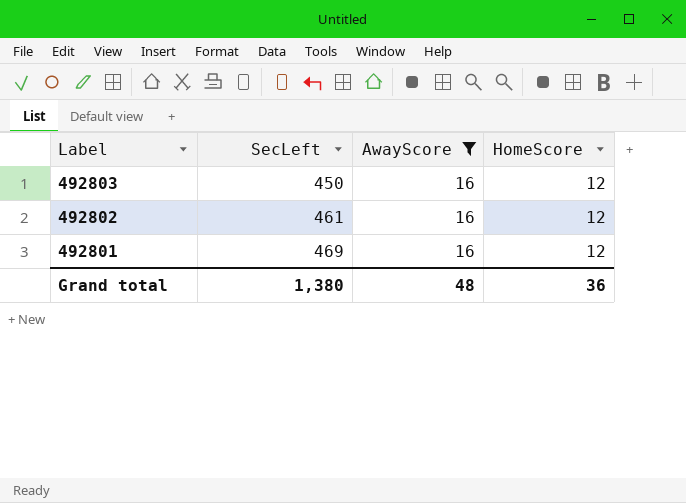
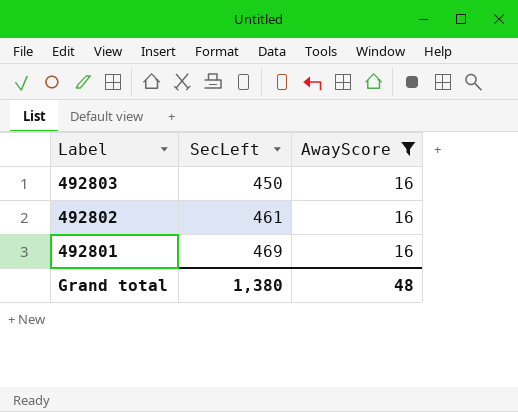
column HomeScore | position: 4 -> none

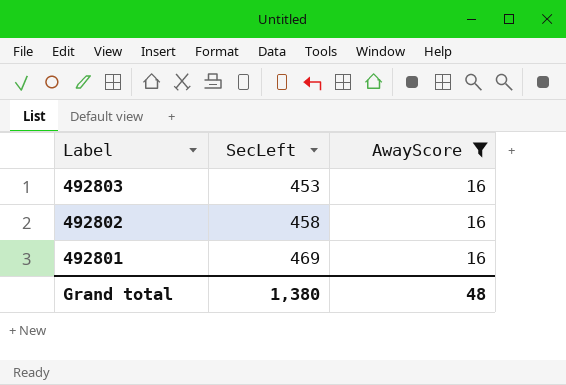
492803 | SecLeft: 450 -> 453
492802 | SecLeft: 461 -> 458

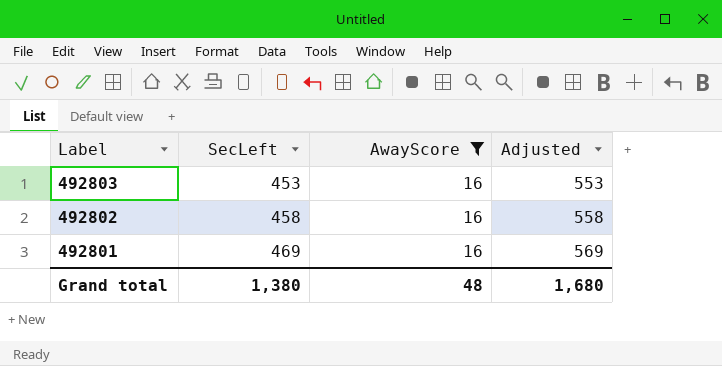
column Adjusted | formula: none -> [SecLeft] + 100

